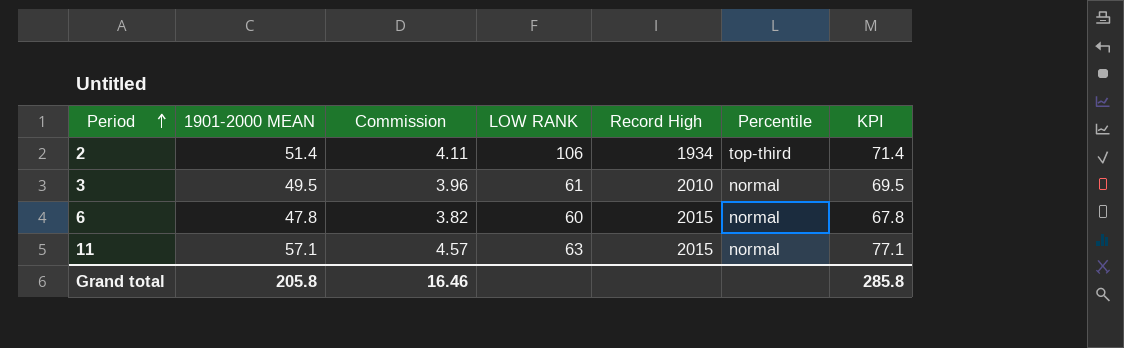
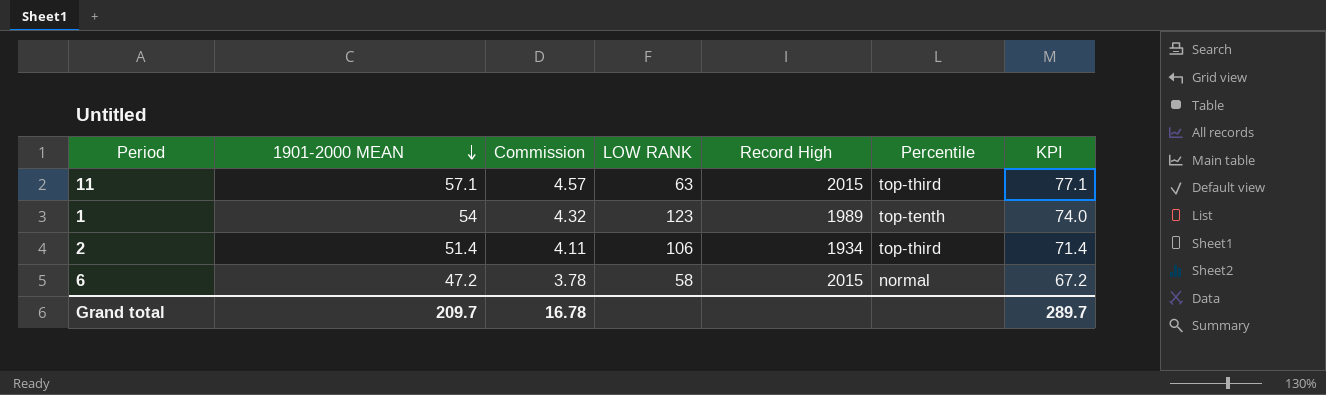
row order: Period ascending -> 1901-2000 MEAN descending
row 3: 49.5 | 3.96 | 61 | 2010 | normal | 69.5 -> none
11 | Percentile: normal -> top-third
row 1: none -> 54 | 4.32 | 123 | 1989 | top-tenth | 74.0
6 | 1901-2000 MEAN: 47.8 -> 47.2
6 | Commission: 3.82 -> 3.78
6 | LOW RANK: 60 -> 58
6 | KPI: 67.8 -> 67.2
Grand total | 1901-2000 MEAN: 205.8 -> 209.7
Grand total | Commission: 16.46 -> 16.78
Grand total | KPI: 285.8 -> 289.7

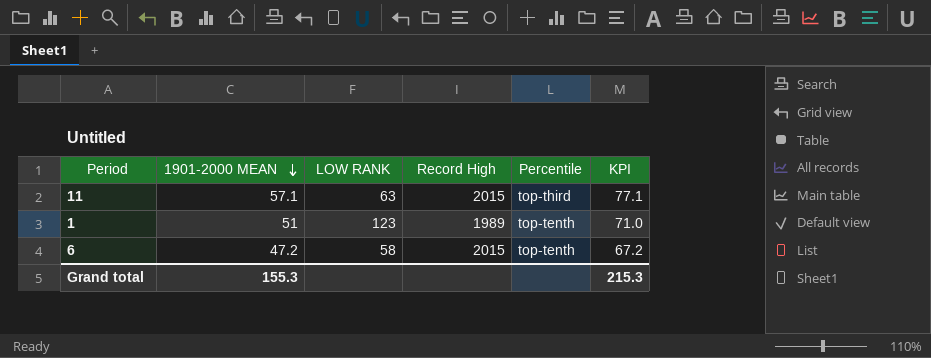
column Commission | formula: [1901-2000 MEAN] * 0.08 -> none
row 2: 51.4 | 4.11 | 106 | 1934 | top-third | 71.4 -> none
1 | 1901-2000 MEAN: 54 -> 51
1 | KPI: 74.0 -> 71.0
6 | Percentile: normal -> top-tenth
Grand total | 1901-2000 MEAN: 209.7 -> 155.3
Grand total | KPI: 289.7 -> 215.3

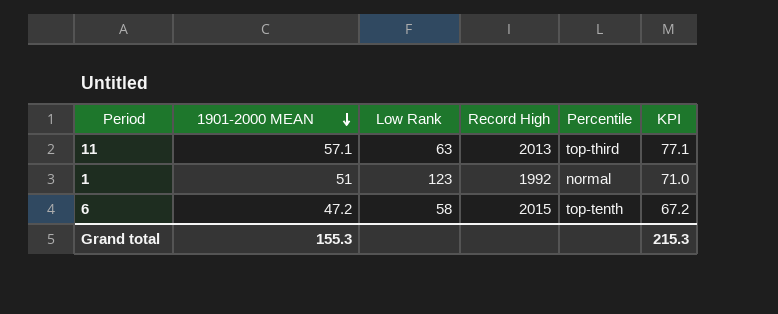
column name: LOW RANK -> Low Rank
11 | Record High: 2015 -> 2013
1 | Record High: 1989 -> 1992
1 | Percentile: top-tenth -> normal

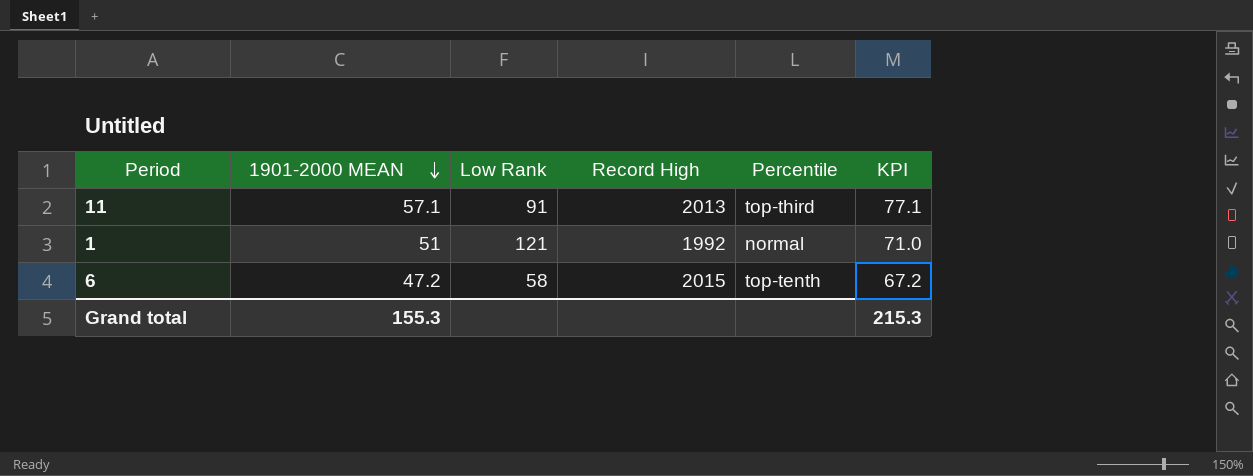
11 | Low Rank: 63 -> 91
1 | Low Rank: 123 -> 121

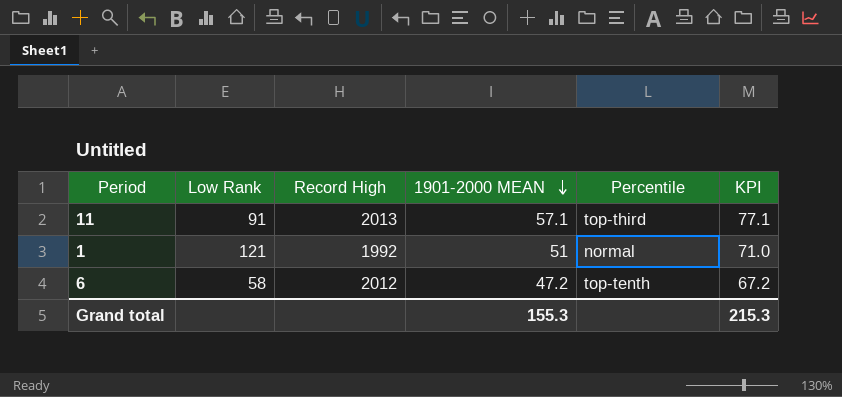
column 1901-2000 MEAN | position: 2 -> 4
6 | Record High: 2015 -> 2012

